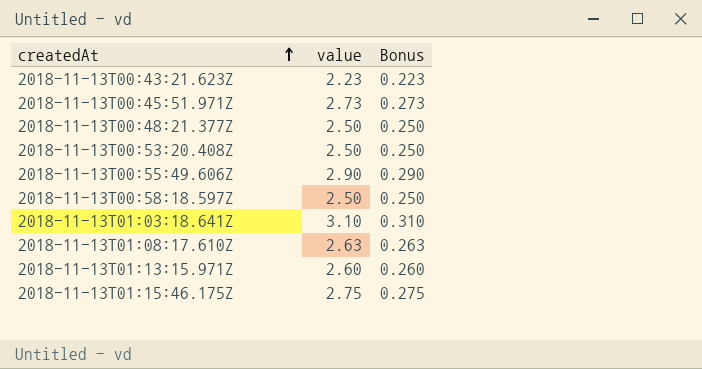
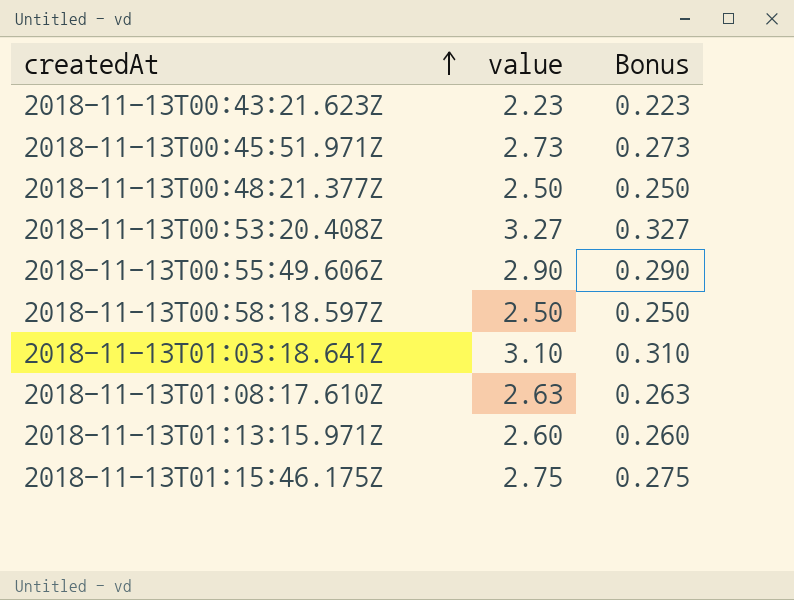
2018-11-13T00:53:20.408Z | value: 2.50 -> 3.27
2018-11-13T00:53:20.408Z | Bonus: 0.250 -> 0.327

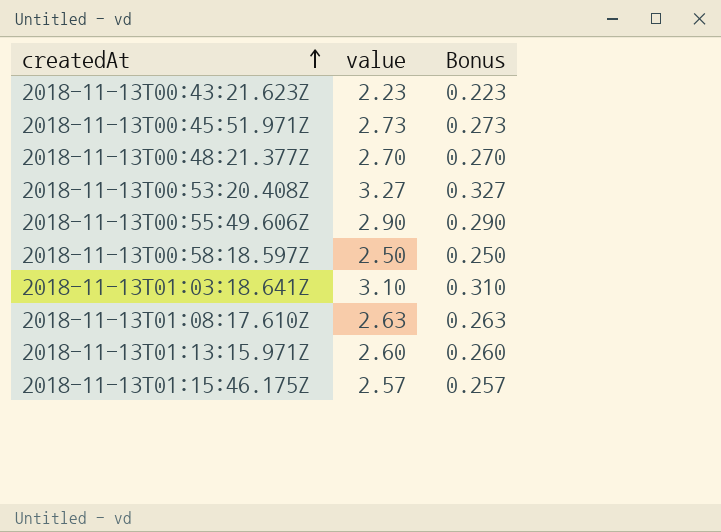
2018-11-13T00:48:21.377Z | value: 2.50 -> 2.70
2018-11-13T00:48:21.377Z | Bonus: 0.250 -> 0.270
2018-11-13T01:15:46.175Z | value: 2.75 -> 2.57
2018-11-13T01:15:46.175Z | Bonus: 0.275 -> 0.257

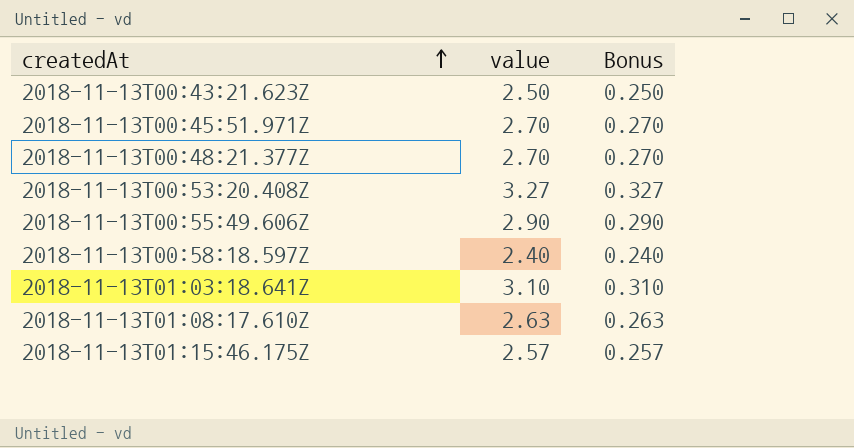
row 2018-11-13T01:13:15.971Z: 2.60 | 0.260 -> none
2018-11-13T00:43:21.623Z | value: 2.23 -> 2.50
2018-11-13T00:43:21.623Z | Bonus: 0.223 -> 0.250
2018-11-13T00:45:51.971Z | value: 2.73 -> 2.70
2018-11-13T00:45:51.971Z | Bonus: 0.273 -> 0.270
2018-11-13T00:58:18.597Z | value: 2.50 -> 2.40
2018-11-13T00:58:18.597Z | Bonus: 0.250 -> 0.240

